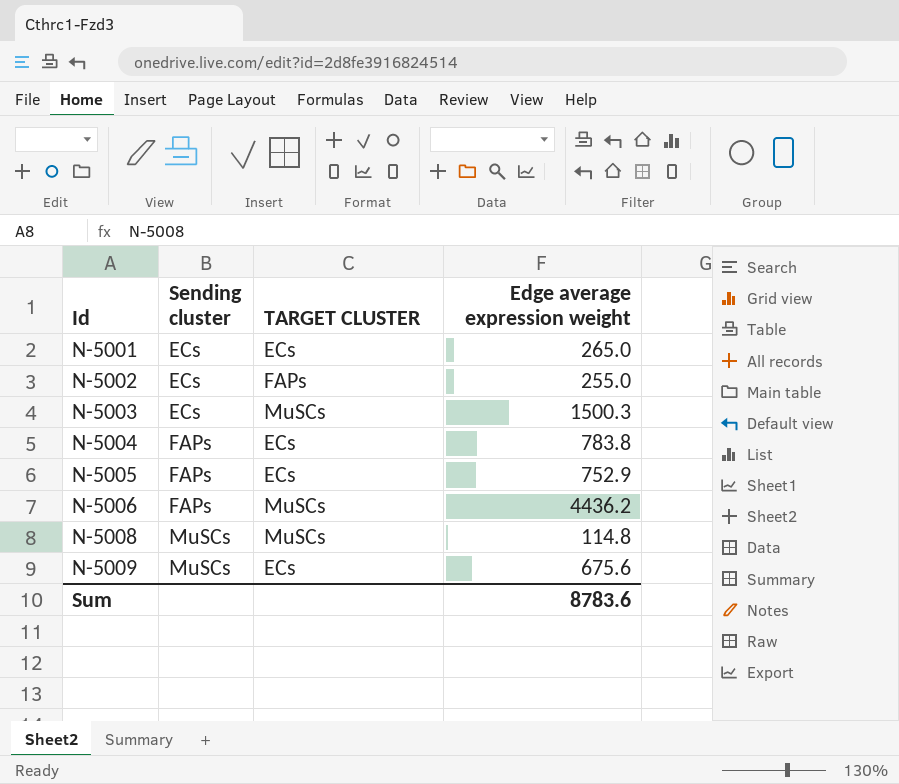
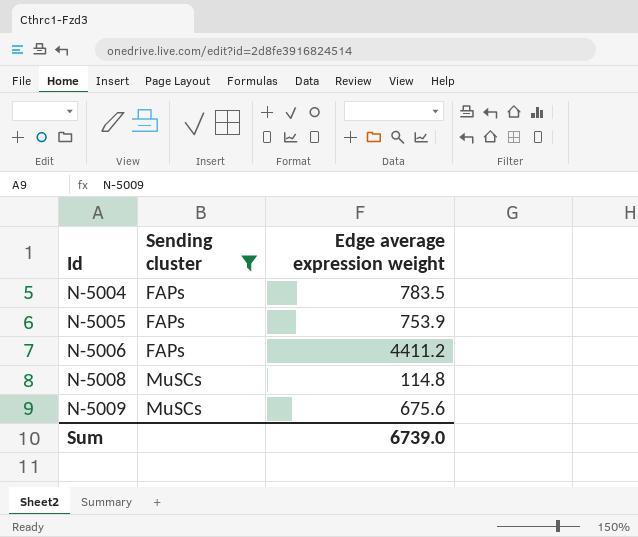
filter: none -> Sending cluster != ECs
column TARGET CLUSTER | position: 3 -> none
N-5004 | Edge average expression weight: 783.8 -> 783.5
N-5005 | Edge average expression weight: 752.9 -> 753.9
N-5006 | Edge average expression weight: 4436.2 -> 4411.2
Sum | Edge average expression weight: 8783.6 -> 6739.0

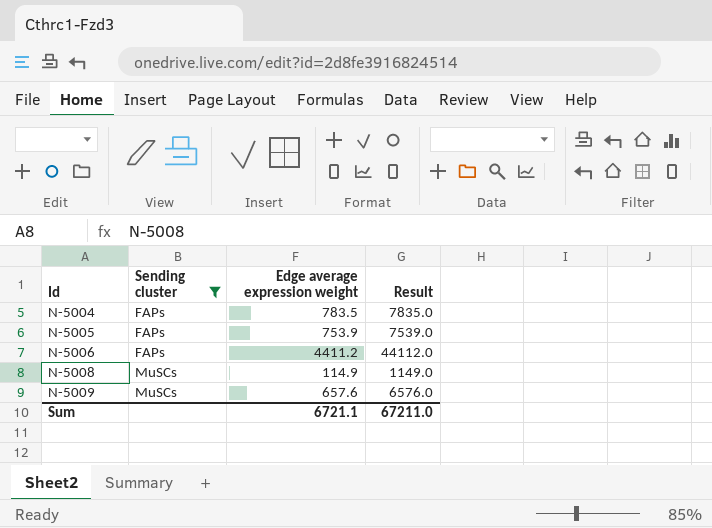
column Result | formula: none -> [Edge average expression weight] * 10
N-5008 | Edge average expression weight: 114.8 -> 114.9
N-5009 | Edge average expression weight: 675.6 -> 657.6
Sum | Edge average expression weight: 6739.0 -> 6721.1

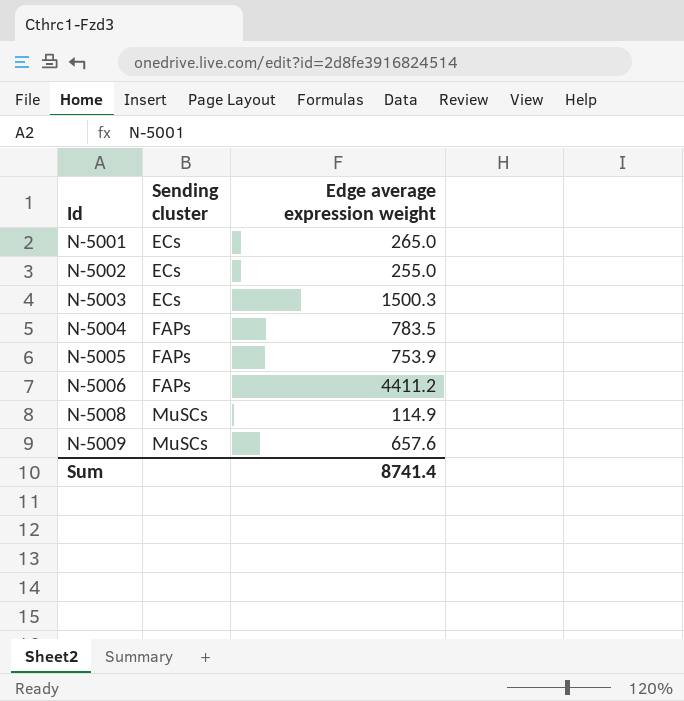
filter: Sending cluster != ECs -> none
column Result | formula: [Edge average expression weight] * 10 -> none
Sum | Edge average expression weight: 6721.1 -> 8741.4

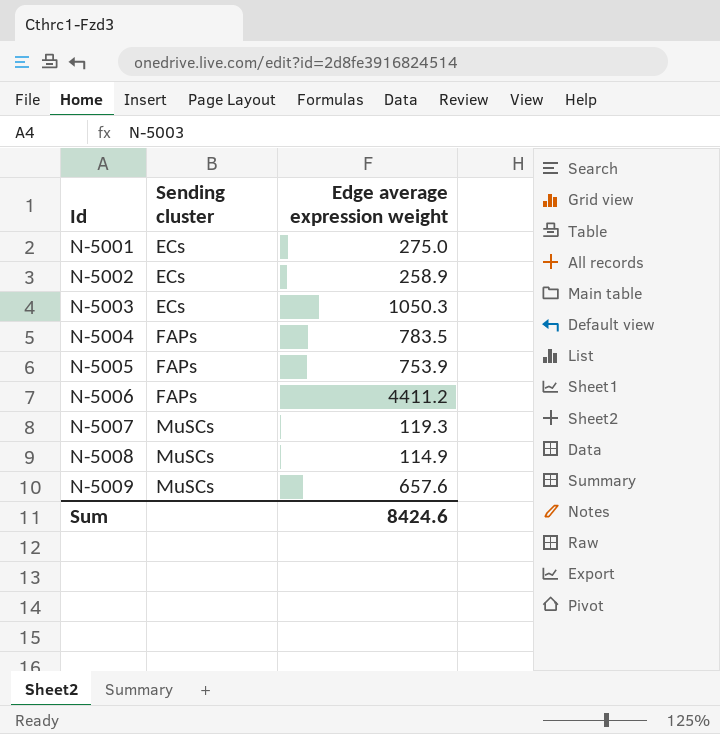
N-5001 | Edge average expression weight: 265.0 -> 275.0
N-5002 | Edge average expression weight: 255.0 -> 258.9
N-5003 | Edge average expression weight: 1500.3 -> 1050.3
row N-5007: none -> MuSCs | 119.3
Sum | Edge average expression weight: 8741.4 -> 8424.6

